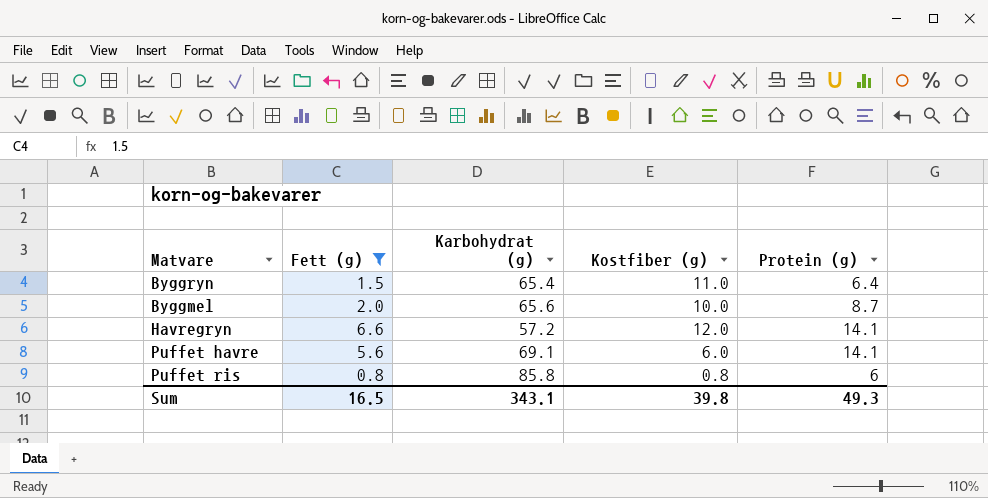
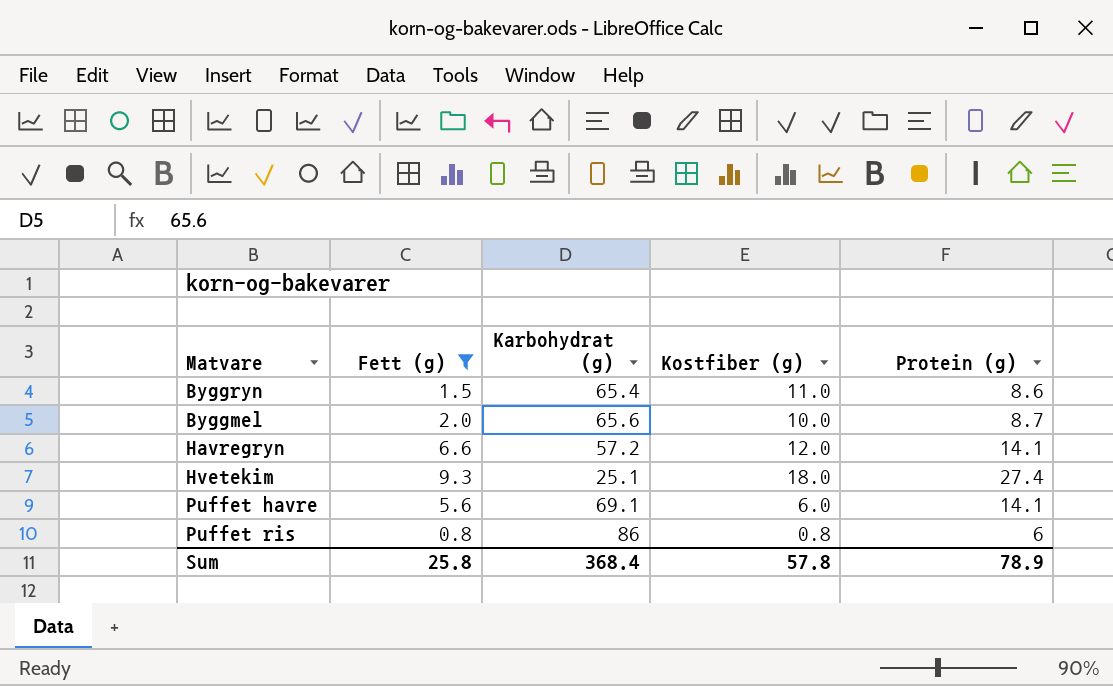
Byggryn | Protein (g): 6.4 -> 8.6
row Hvetekim: none -> 9.3 | 25.1 | 18.0 | 27.4
Puffet ris | Karbohydrat (g): 85.8 -> 86
Sum | Fett (g): 16.5 -> 25.8
Sum | Karbohydrat (g): 343.1 -> 368.4
Sum | Kostfiber (g): 39.8 -> 57.8
Sum | Protein (g): 49.3 -> 78.9

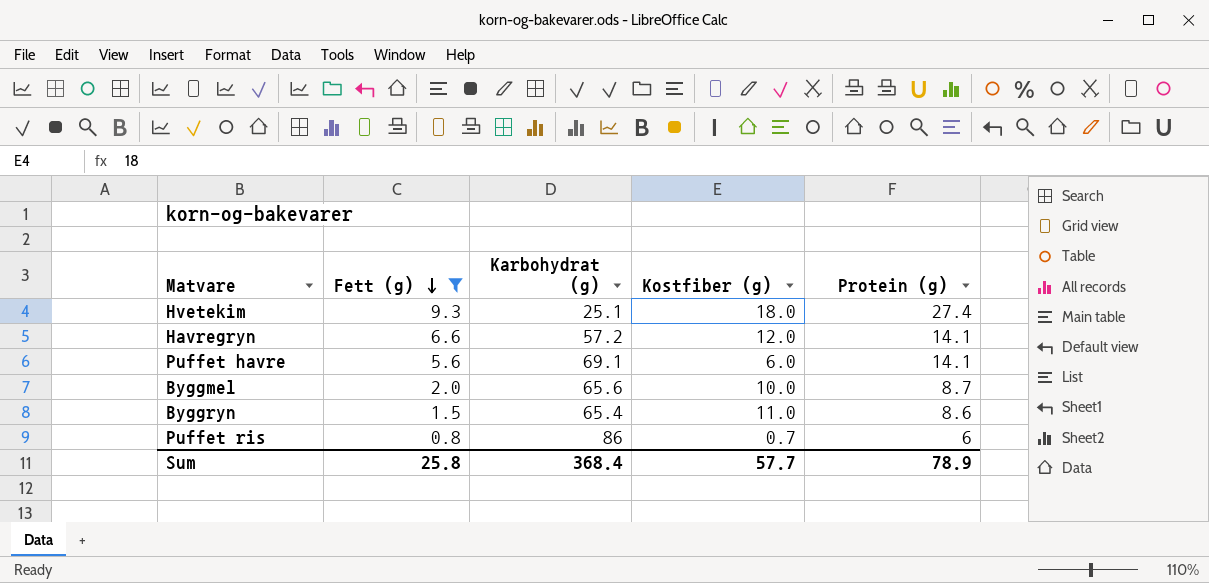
row order: none -> Fett (g) descending
Puffet ris | Kostfiber (g): 0.8 -> 0.7
Sum | Kostfiber (g): 57.8 -> 57.7

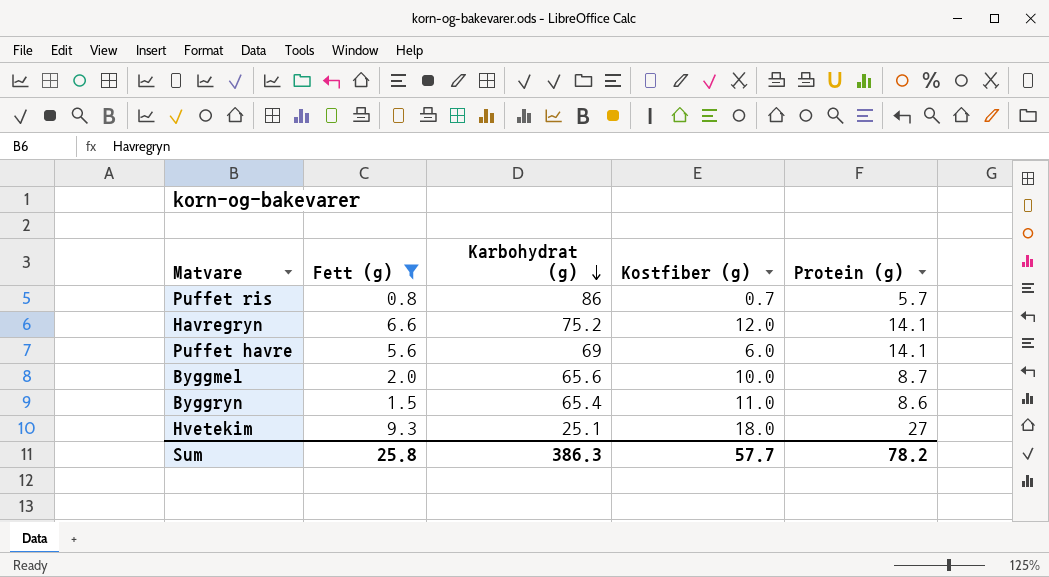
row order: Fett (g) descending -> Karbohydrat (g) descending
Puffet ris | Protein (g): 6 -> 5.7
Havregryn | Karbohydrat (g): 57.2 -> 75.2
Puffet havre | Karbohydrat (g): 69.1 -> 69
Hvetekim | Protein (g): 27.4 -> 27
Sum | Karbohydrat (g): 368.4 -> 386.3
Sum | Protein (g): 78.9 -> 78.2

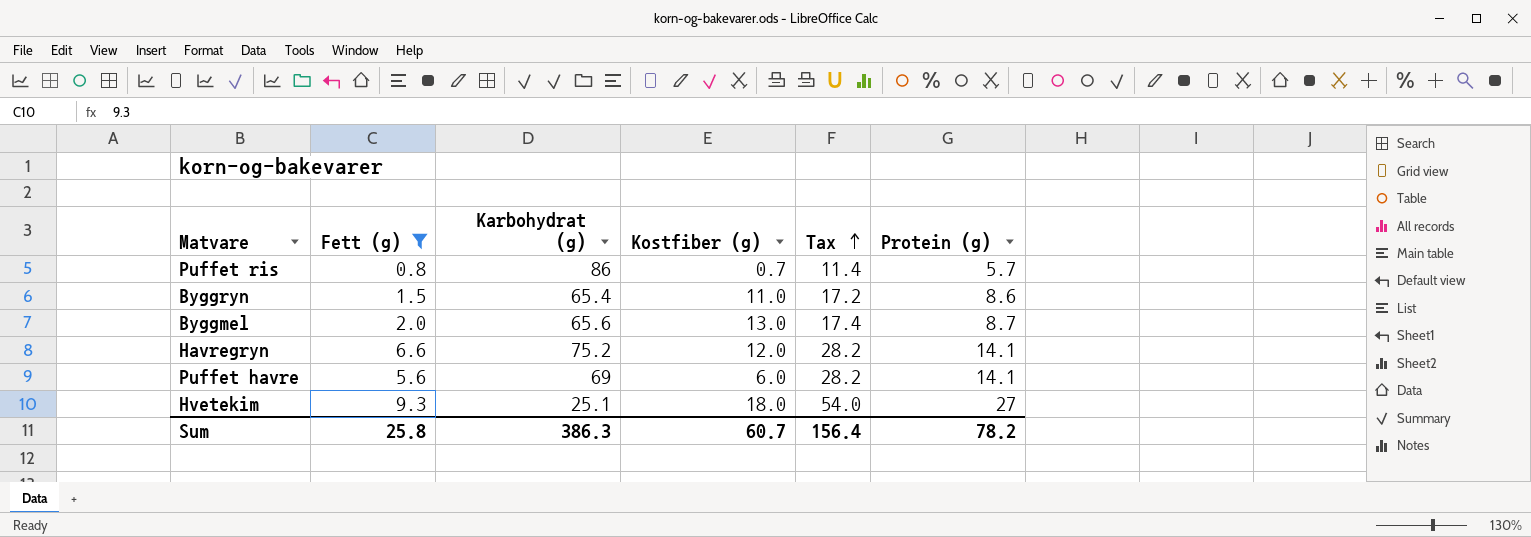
row order: Karbohydrat (g) descending -> Tax ascending
column Tax | formula: none -> [Protein (g)] * 2
Byggmel | Kostfiber (g): 10.0 -> 13.0
Sum | Kostfiber (g): 57.7 -> 60.7

